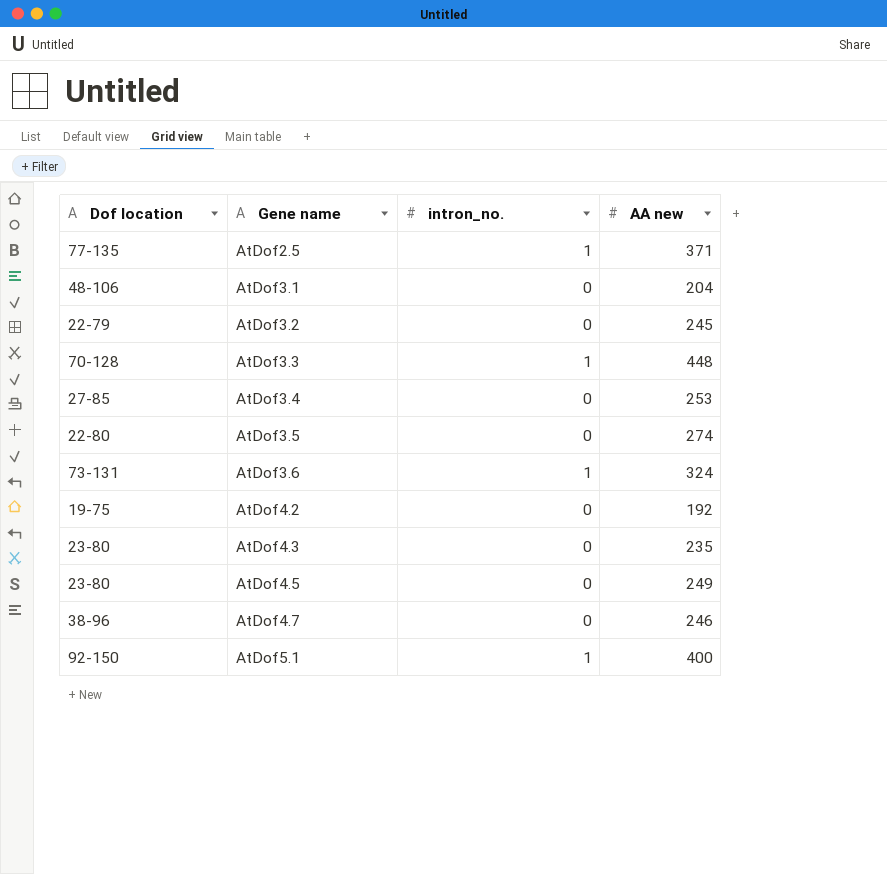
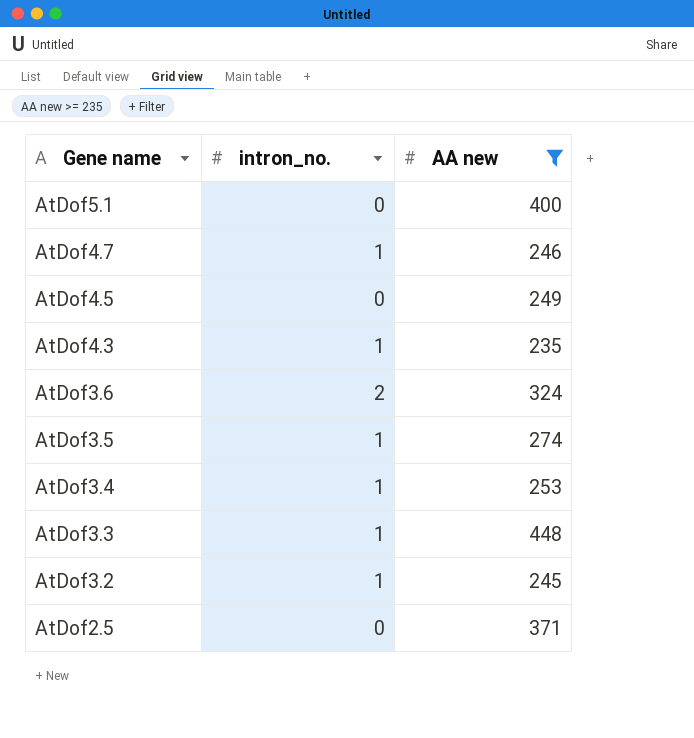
filter: none -> AA new >= 235
row order: Gene name ascending -> Gene name descending
column Dof location | position: 1 -> none
AtDof5.1 | intron_no.: 1 -> 0
AtDof4.7 | intron_no.: 0 -> 1
AtDof4.3 | intron_no.: 0 -> 1
AtDof3.6 | intron_no.: 1 -> 2
AtDof3.5 | intron_no.: 0 -> 1
AtDof3.4 | intron_no.: 0 -> 1
AtDof3.2 | intron_no.: 0 -> 1
AtDof2.5 | intron_no.: 1 -> 0

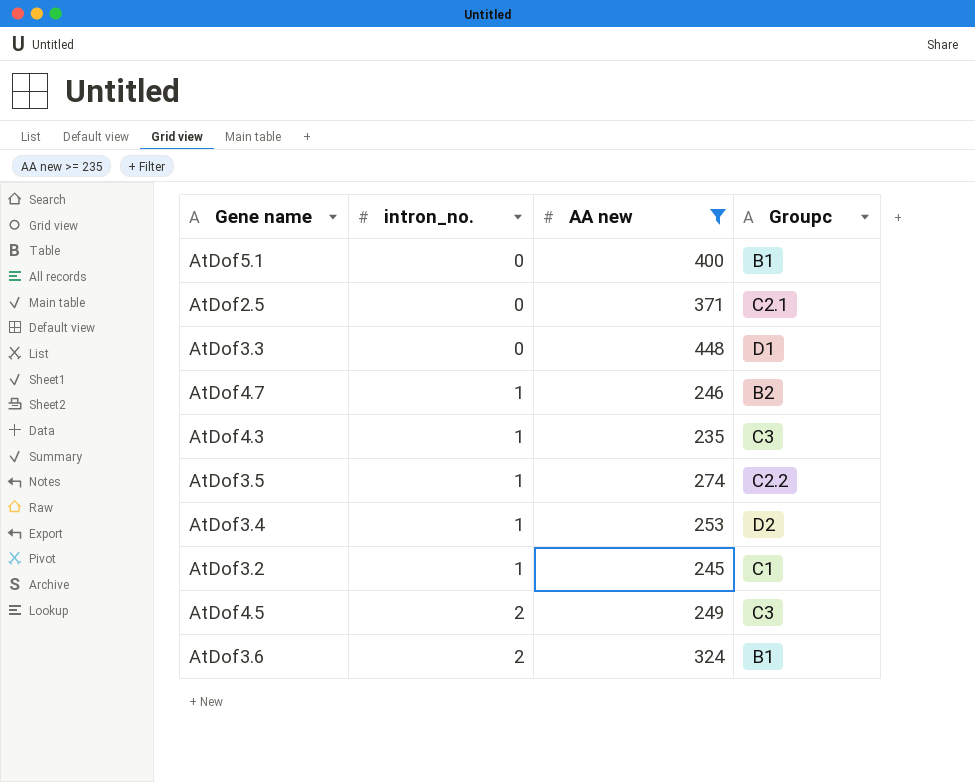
row order: Gene name descending -> intron_no. ascending
column Groupc | position: none -> 4
AtDof3.3 | intron_no.: 1 -> 0
AtDof4.5 | intron_no.: 0 -> 2

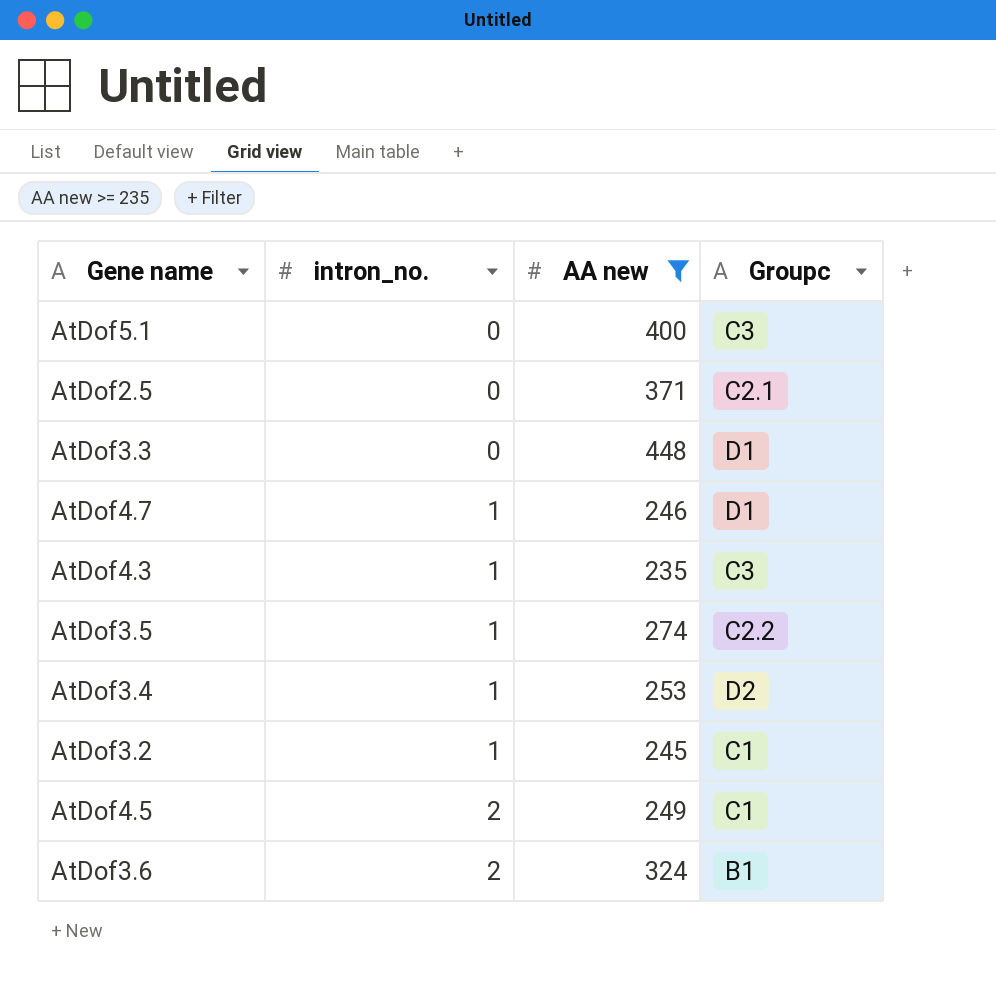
AtDof5.1 | Groupc: B1 -> C3
AtDof4.7 | Groupc: B2 -> D1
AtDof4.5 | Groupc: C3 -> C1

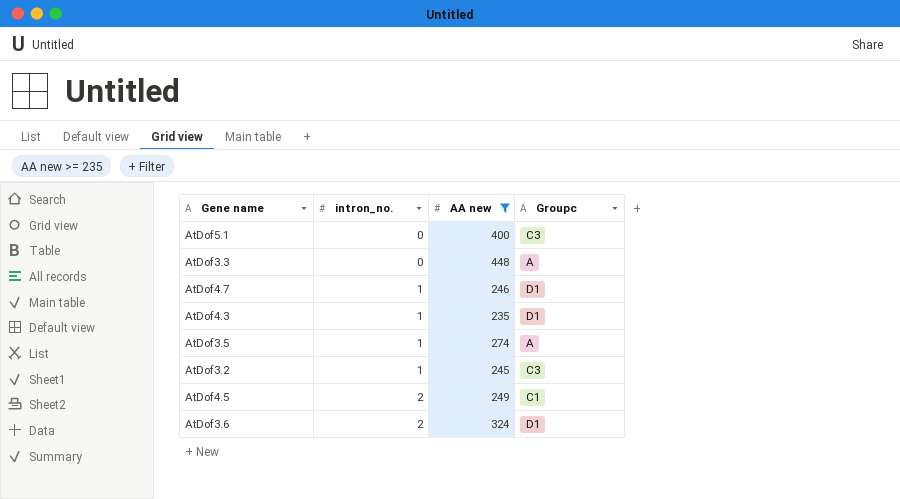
row AtDof2.5: 0 | 371 | C2.1 -> none
row AtDof3.4: 1 | 253 | D2 -> none
AtDof3.3 | Groupc: D1 -> A
AtDof4.3 | Groupc: C3 -> D1
AtDof3.5 | Groupc: C2.2 -> A
AtDof3.2 | Groupc: C1 -> C3
AtDof3.6 | Groupc: B1 -> D1

